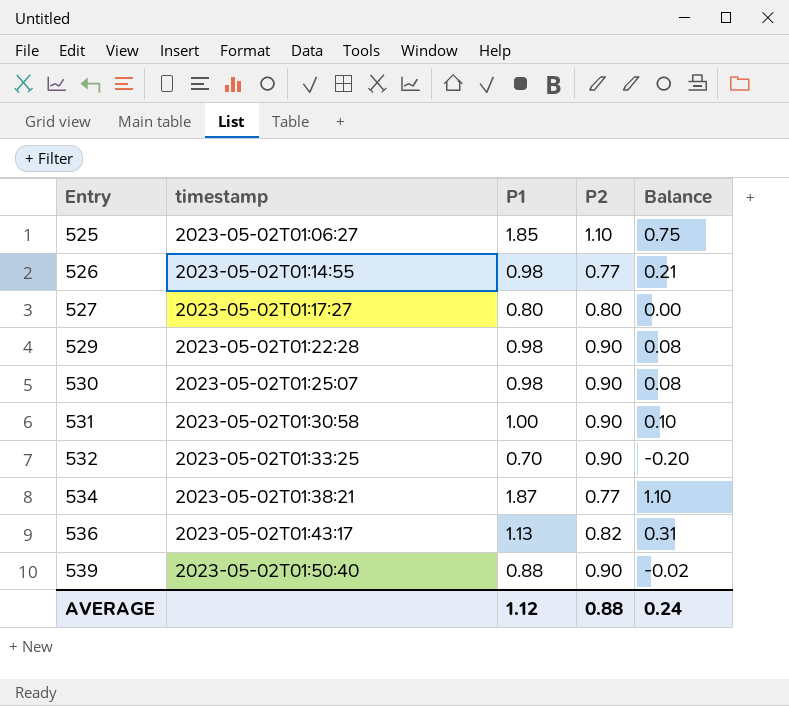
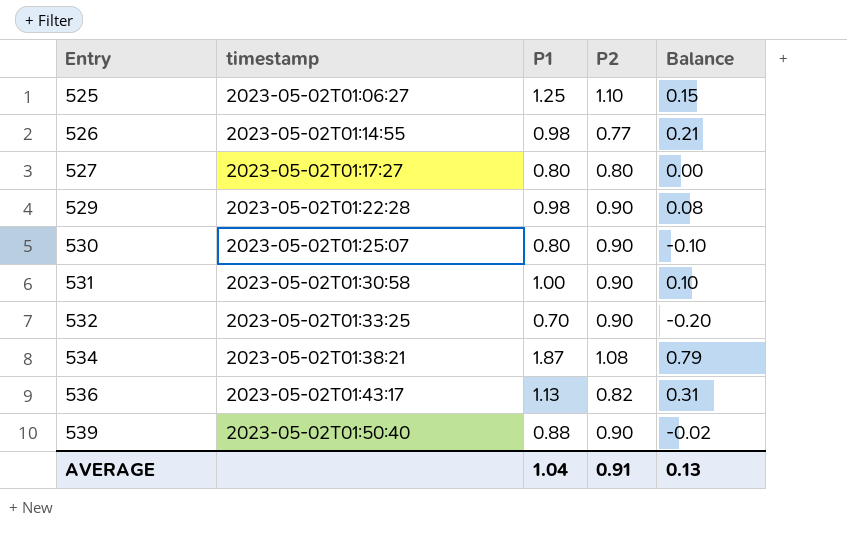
525 | P1: 1.85 -> 1.25
525 | Balance: 0.75 -> 0.15
530 | P1: 0.98 -> 0.80
530 | Balance: 0.08 -> -0.10
534 | P2: 0.77 -> 1.08
534 | Balance: 1.10 -> 0.79
AVERAGE | P1: 1.12 -> 1.04
AVERAGE | P2: 0.88 -> 0.91
AVERAGE | Balance: 0.24 -> 0.13

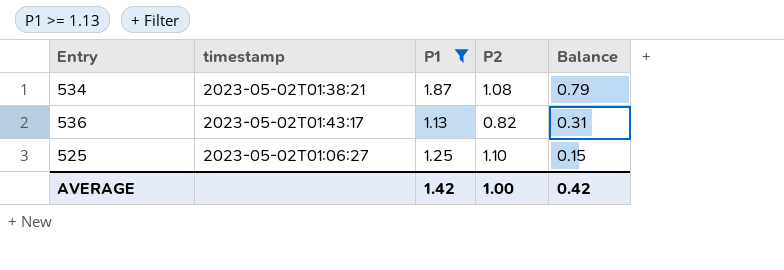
filter: none -> P1 >= 1.13
row order: Entry ascending -> Balance descending
AVERAGE | P1: 1.04 -> 1.42
AVERAGE | P2: 0.91 -> 1.00
AVERAGE | Balance: 0.13 -> 0.42

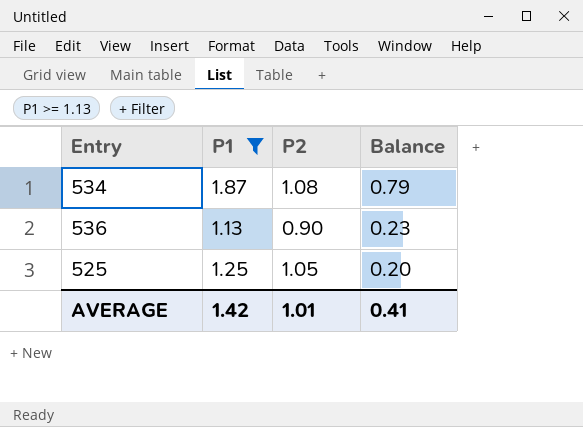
column timestamp | position: 2 -> none
536 | P2: 0.82 -> 0.90
536 | Balance: 0.31 -> 0.23
525 | P2: 1.10 -> 1.05
525 | Balance: 0.15 -> 0.20
AVERAGE | P2: 1.00 -> 1.01
AVERAGE | Balance: 0.42 -> 0.41

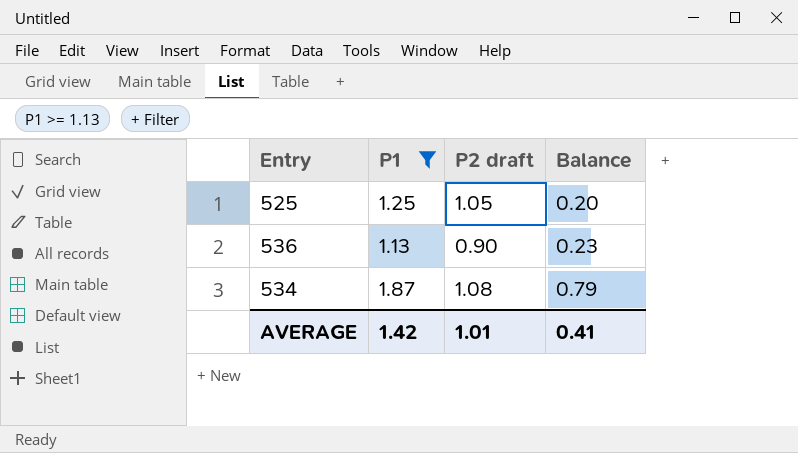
row order: Balance descending -> Balance ascending
column name: P2 -> P2 draft

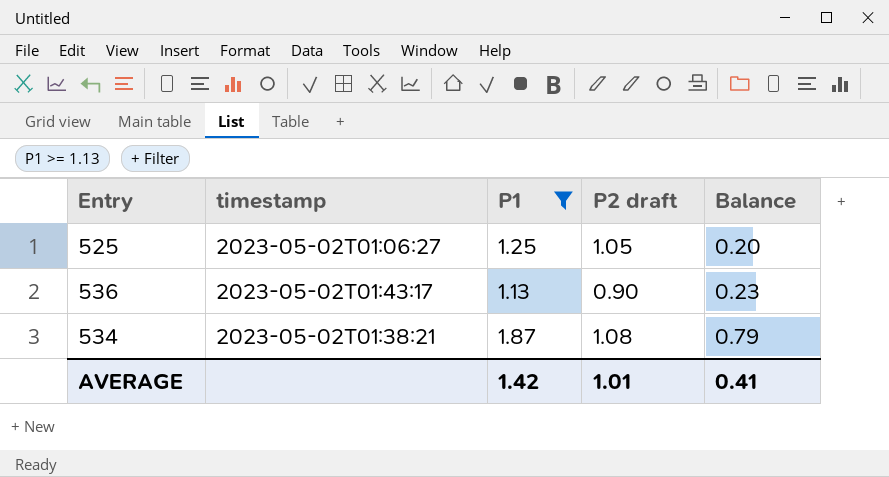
column timestamp | position: none -> 2

